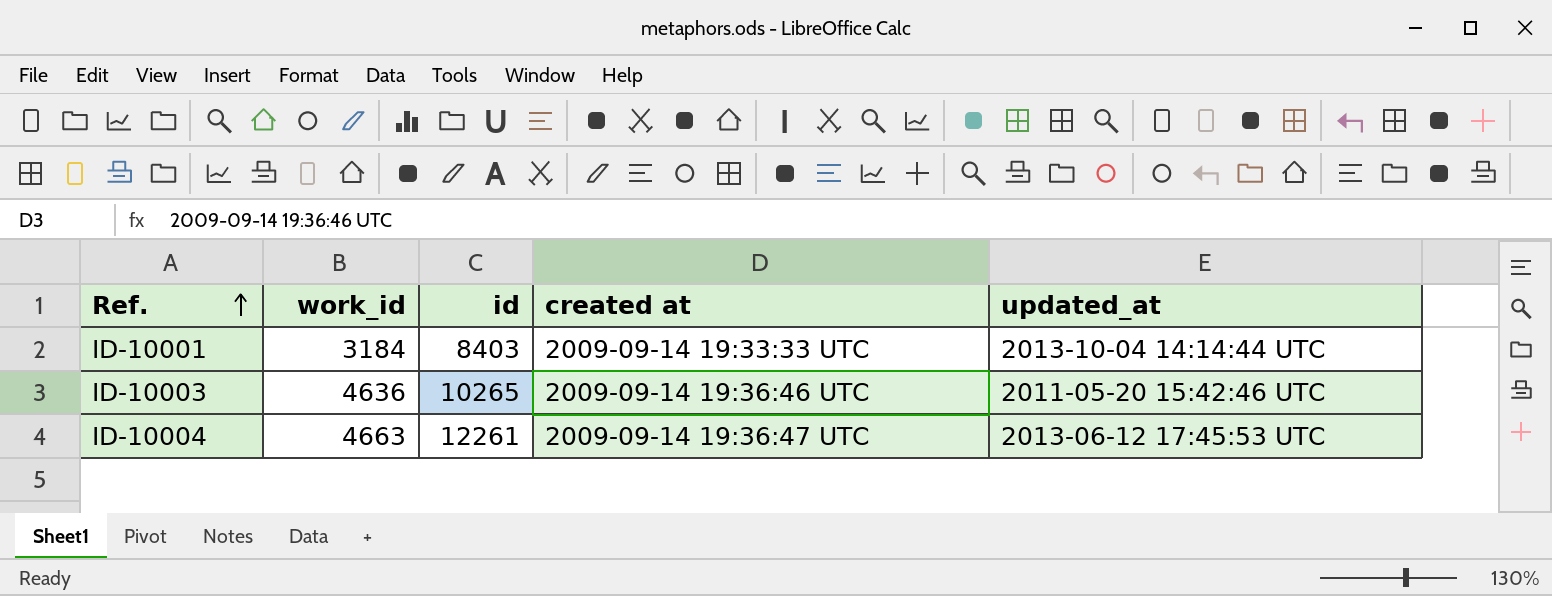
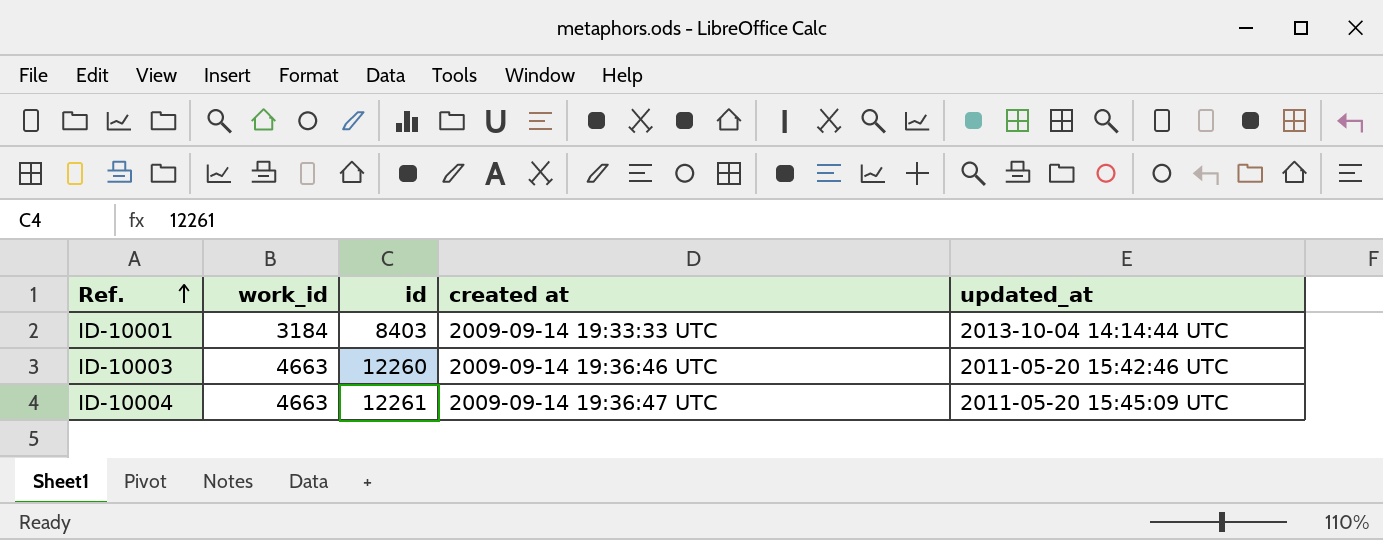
ID-10003 | work_id: 4636 -> 4663
ID-10003 | id: 10265 -> 12260
ID-10004 | updated_at: 2013-06-12 17:45:53 UTC -> 2011-05-20 15:45:09 UTC

